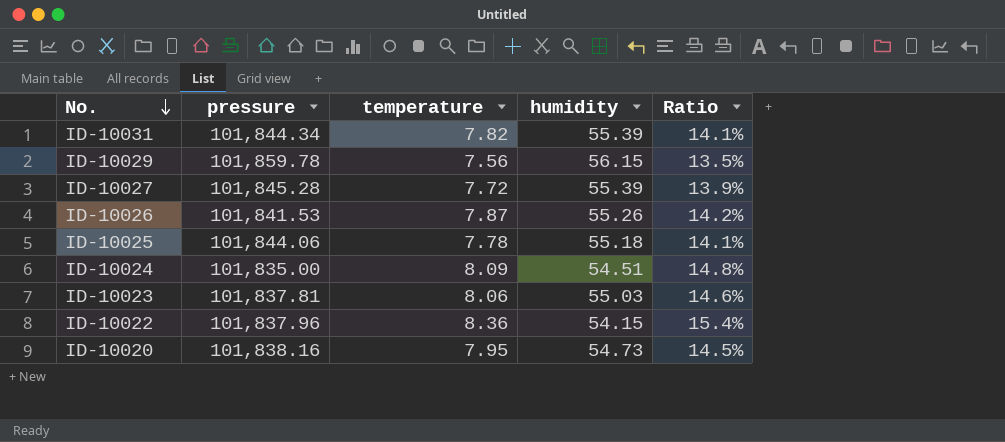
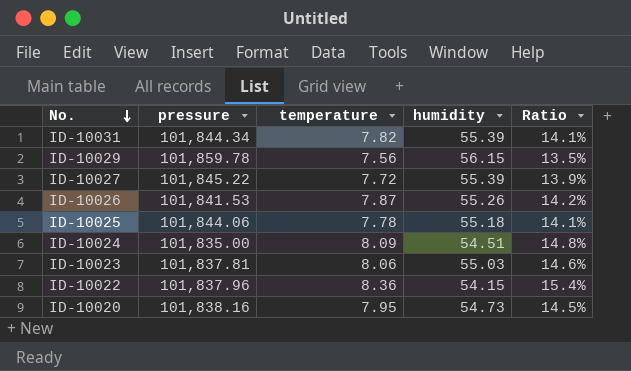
ID-10027 | pressure: 101,845.28 -> 101,845.22

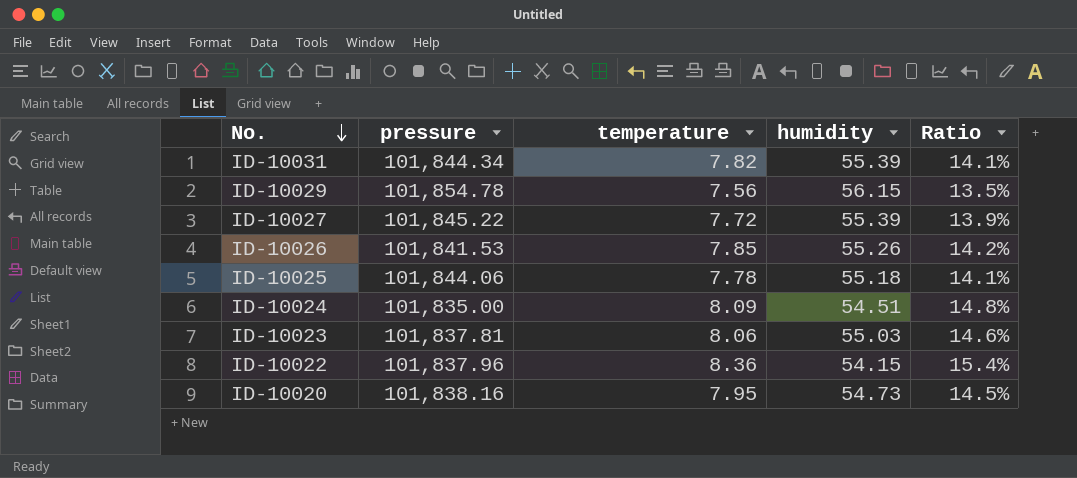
ID-10029 | pressure: 101,859.78 -> 101,854.78
ID-10026 | temperature: 7.87 -> 7.85

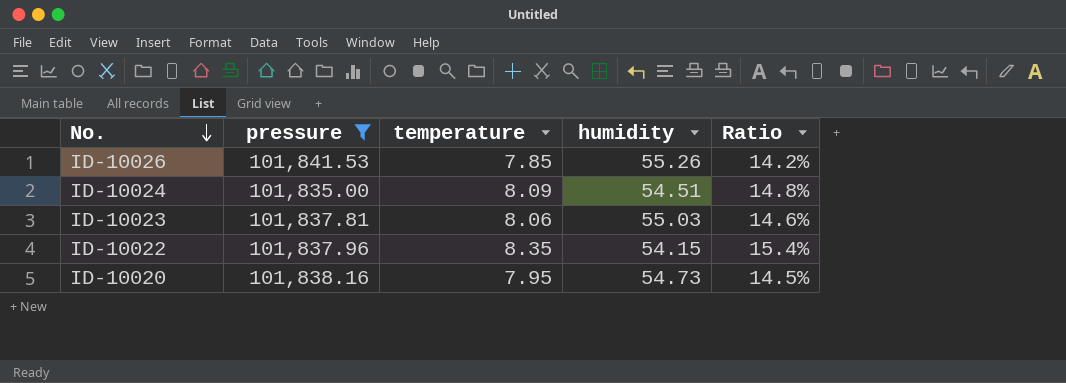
filter: none -> pressure <= 101,841.53
ID-10022 | temperature: 8.36 -> 8.35

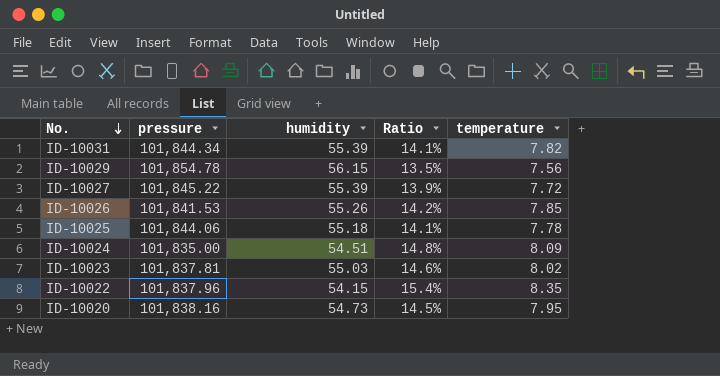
filter: pressure <= 101,841.53 -> none
column temperature | position: 3 -> 5
ID-10023 | temperature: 8.06 -> 8.02

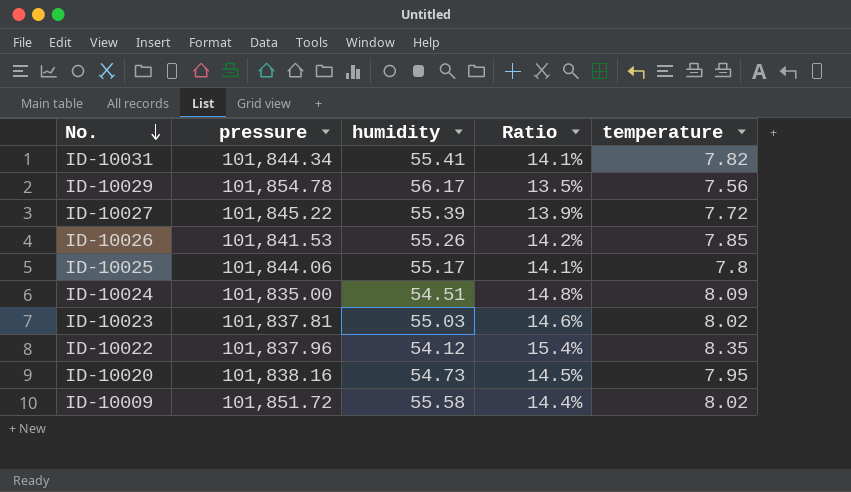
ID-10031 | humidity: 55.39 -> 55.41
ID-10029 | humidity: 56.15 -> 56.17
ID-10025 | humidity: 55.18 -> 55.17
ID-10025 | temperature: 7.78 -> 7.8
ID-10022 | humidity: 54.15 -> 54.12
row ID-10009: none -> 101,851.72 | 55.58 | 14.4% | 8.02

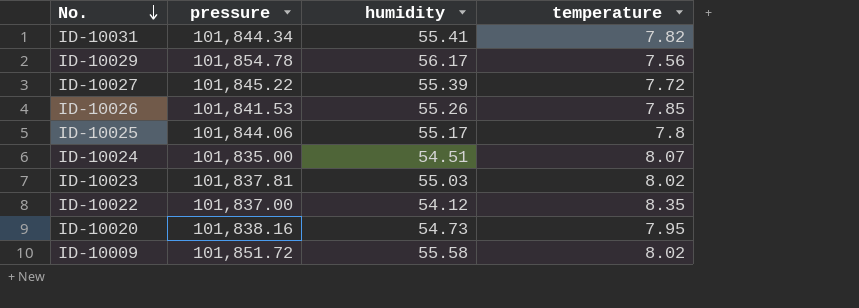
column Ratio | formula: [temperature] / [humidity] -> none
ID-10024 | temperature: 8.09 -> 8.07
ID-10022 | pressure: 101,837.96 -> 101,837.00

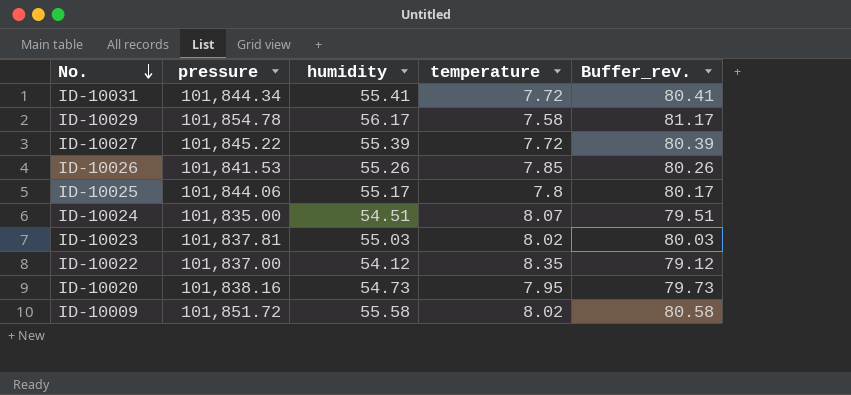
column Buffer_rev. | formula: none -> [humidity] + 25
ID-10031 | temperature: 7.82 -> 7.72
ID-10029 | temperature: 7.56 -> 7.58

